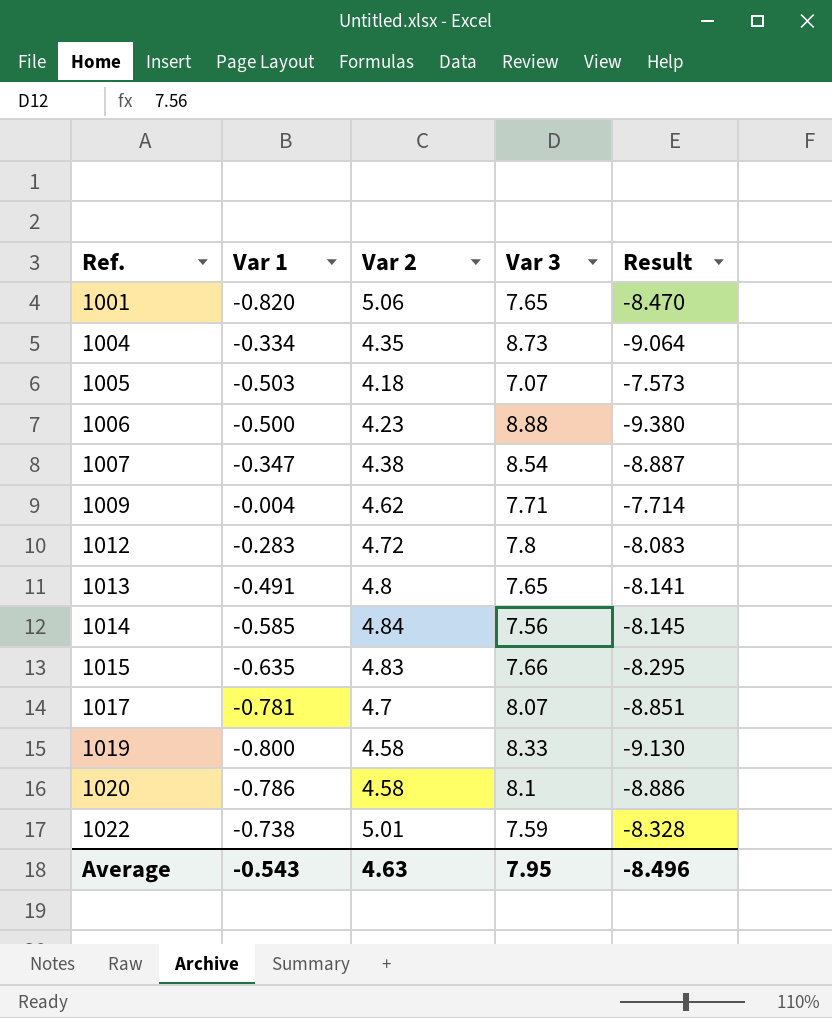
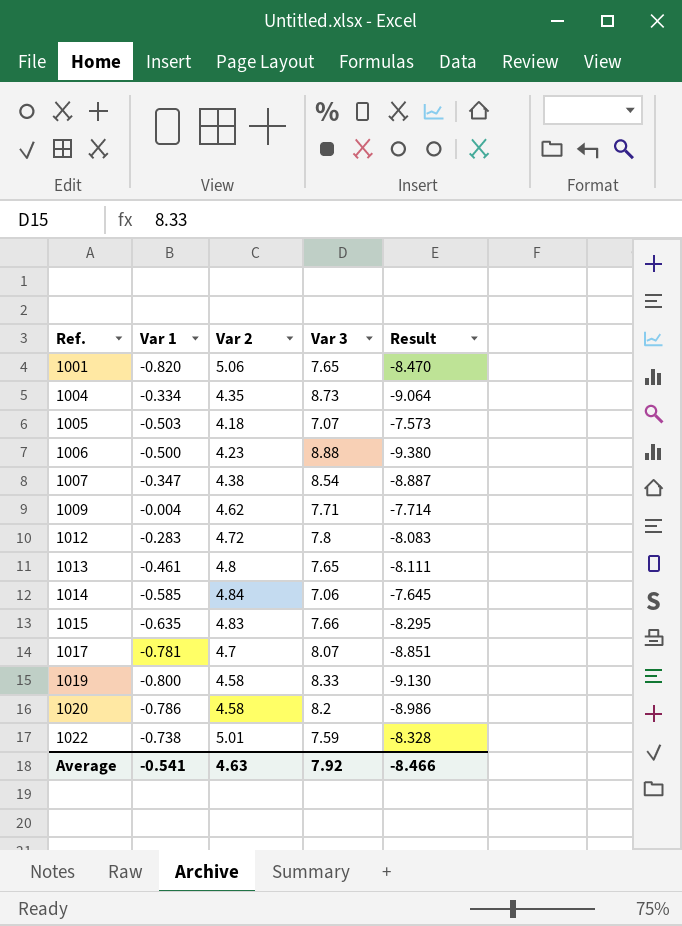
1013 | Var 1: -0.491 -> -0.461
1013 | Result: -8.141 -> -8.111
1014 | Var 3: 7.56 -> 7.06
1014 | Result: -8.145 -> -7.645
1020 | Var 3: 8.1 -> 8.2
1020 | Result: -8.886 -> -8.986
Average | Var 1: -0.543 -> -0.541
Average | Var 3: 7.95 -> 7.92
Average | Result: -8.496 -> -8.466

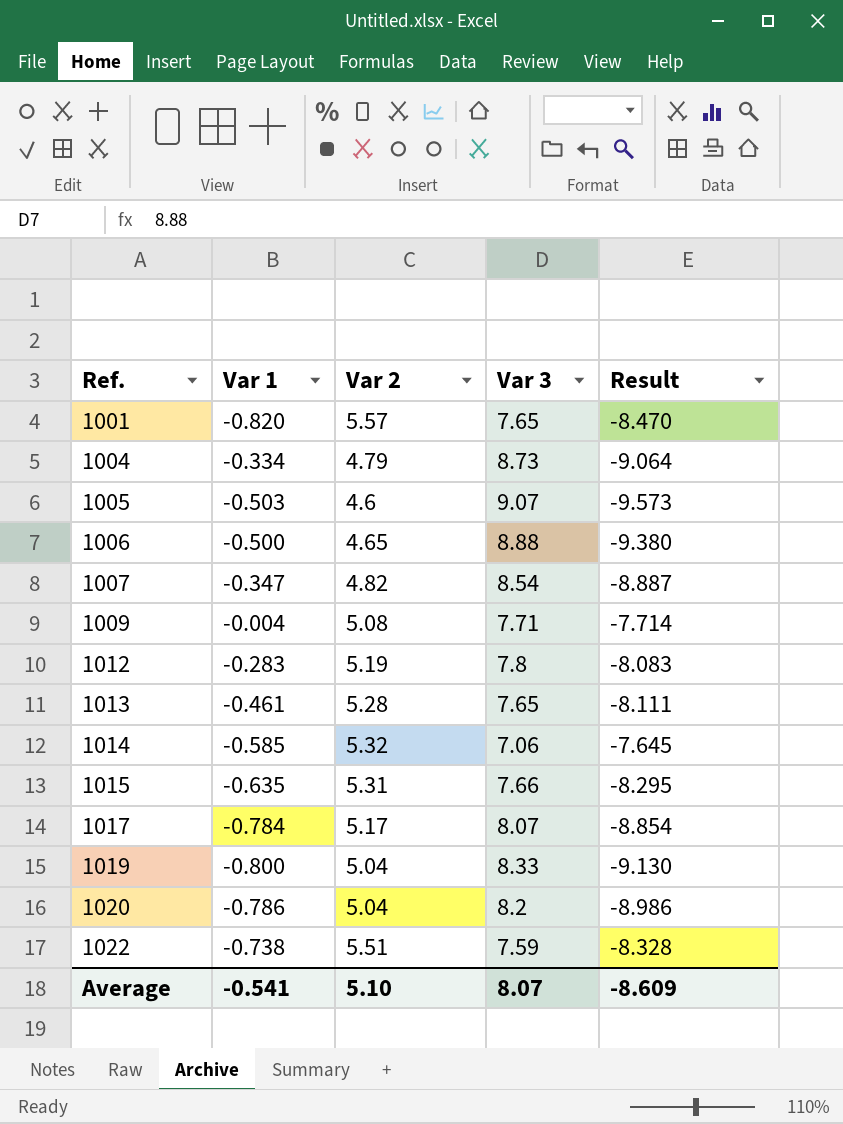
1001 | Var 2: 5.06 -> 5.57
1004 | Var 2: 4.35 -> 4.79
1005 | Var 2: 4.18 -> 4.6
1005 | Var 3: 7.07 -> 9.07
1005 | Result: -7.573 -> -9.573
1006 | Var 2: 4.23 -> 4.65
1007 | Var 2: 4.38 -> 4.82
1009 | Var 2: 4.62 -> 5.08
1012 | Var 2: 4.72 -> 5.19
1013 | Var 2: 4.8 -> 5.28
1014 | Var 2: 4.84 -> 5.32
1015 | Var 2: 4.83 -> 5.31
1017 | Var 1: -0.781 -> -0.784
1017 | Var 2: 4.7 -> 5.17
1017 | Result: -8.851 -> -8.854
1019 | Var 2: 4.58 -> 5.04
1020 | Var 2: 4.58 -> 5.04
1022 | Var 2: 5.01 -> 5.51
Average | Var 2: 4.63 -> 5.10
Average | Var 3: 7.92 -> 8.07
Average | Result: -8.466 -> -8.609

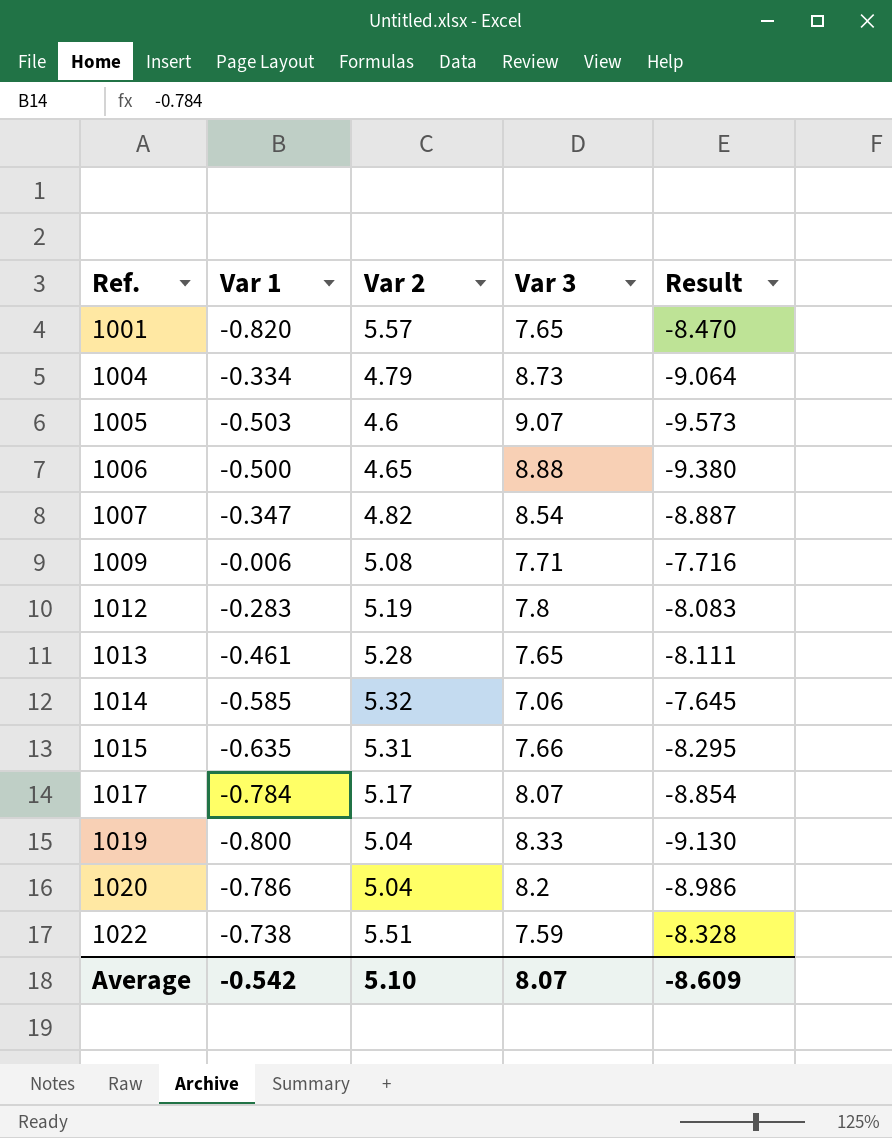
1009 | Var 1: -0.004 -> -0.006
1009 | Result: -7.714 -> -7.716
Average | Var 1: -0.541 -> -0.542

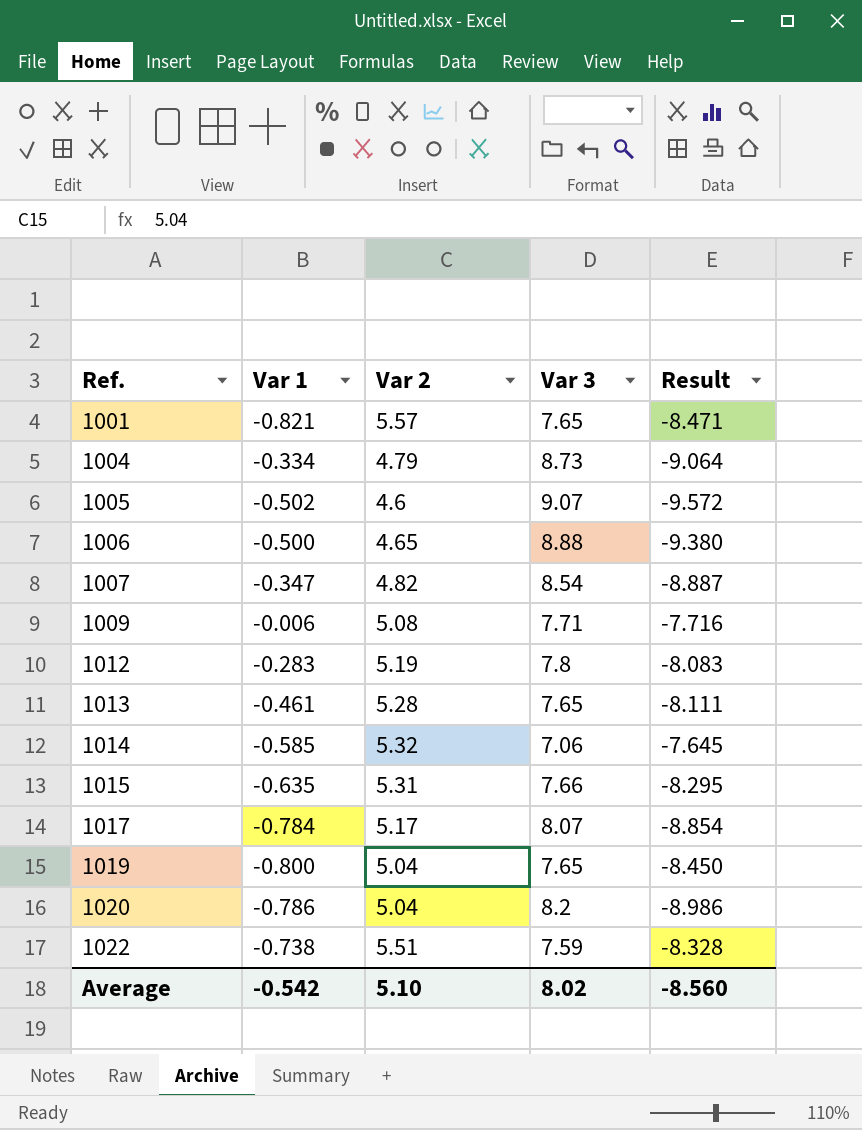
1001 | Var 1: -0.820 -> -0.821
1001 | Result: -8.470 -> -8.471
1005 | Var 1: -0.503 -> -0.502
1005 | Result: -9.573 -> -9.572
1019 | Var 3: 8.33 -> 7.65
1019 | Result: -9.130 -> -8.450
Average | Var 3: 8.07 -> 8.02
Average | Result: -8.609 -> -8.560

